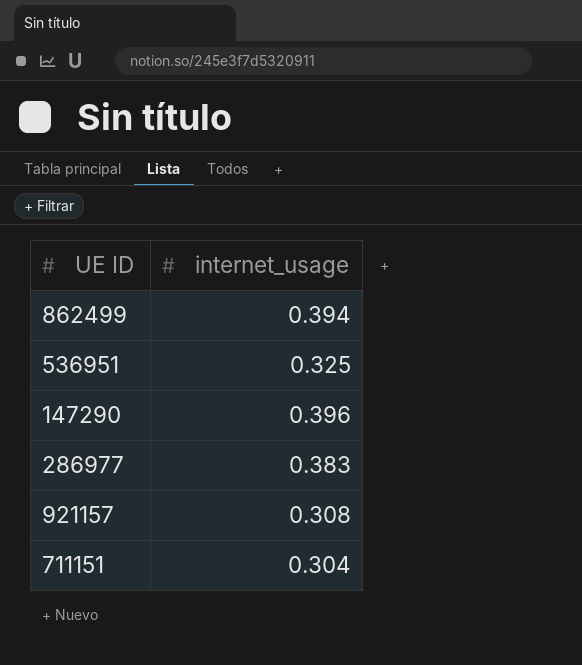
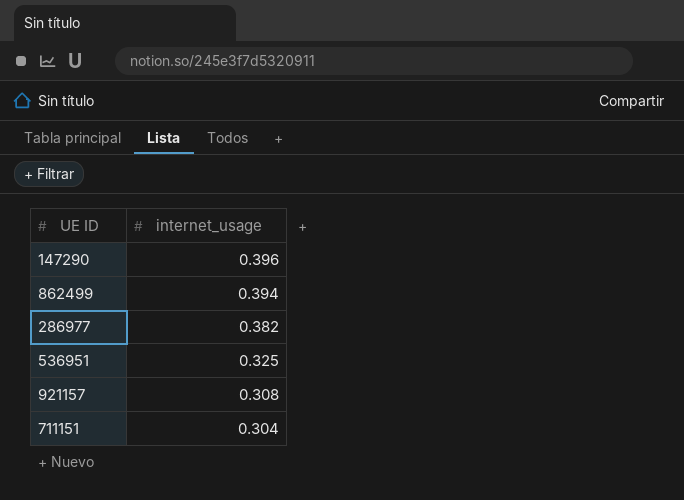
row order: none -> internet_usage descending
286977 | internet_usage: 0.383 -> 0.382

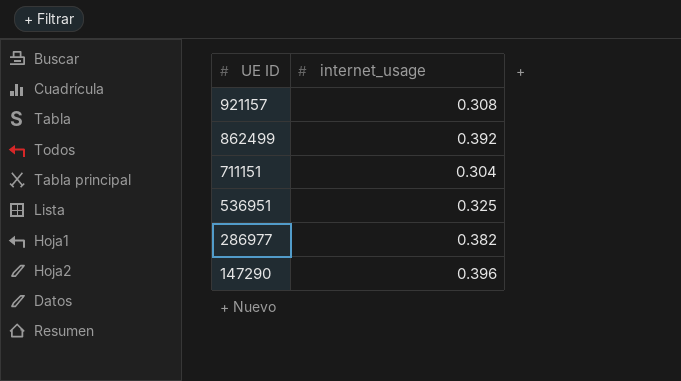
row order: internet_usage descending -> UE ID descending
862499 | internet_usage: 0.394 -> 0.392

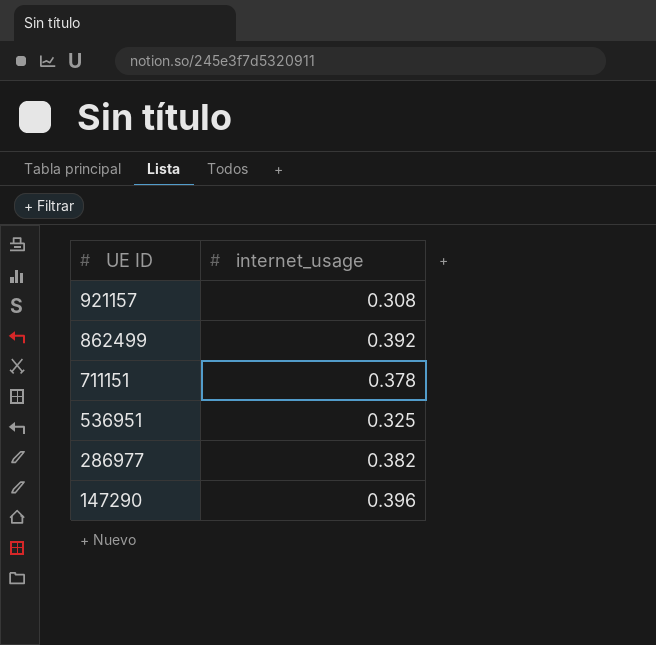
711151 | internet_usage: 0.304 -> 0.378

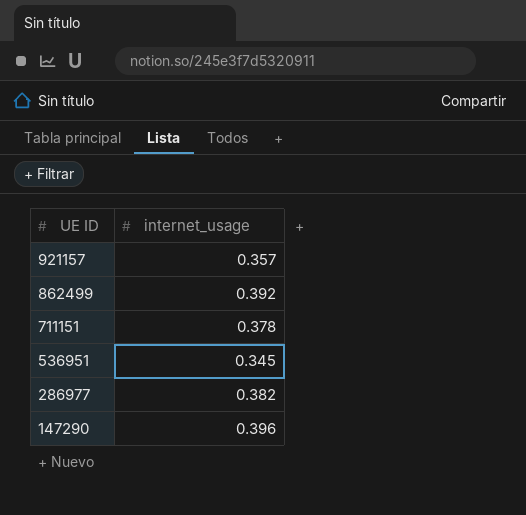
921157 | internet_usage: 0.308 -> 0.357
536951 | internet_usage: 0.325 -> 0.345

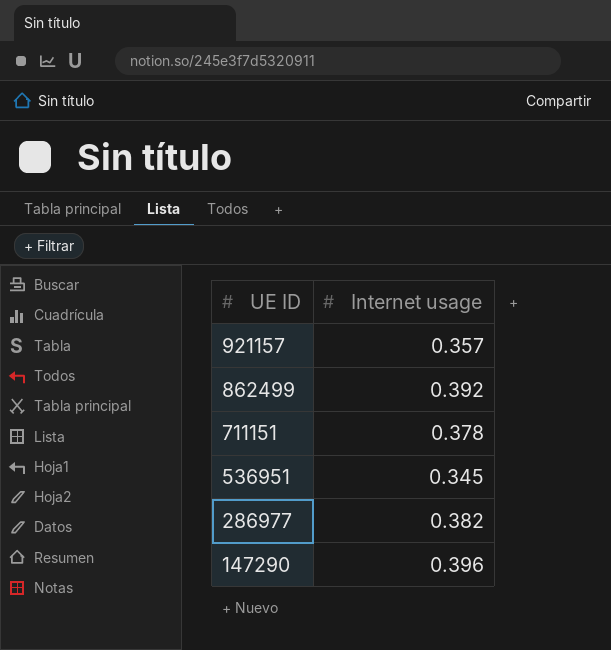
column name: internet_usage -> Internet usage

